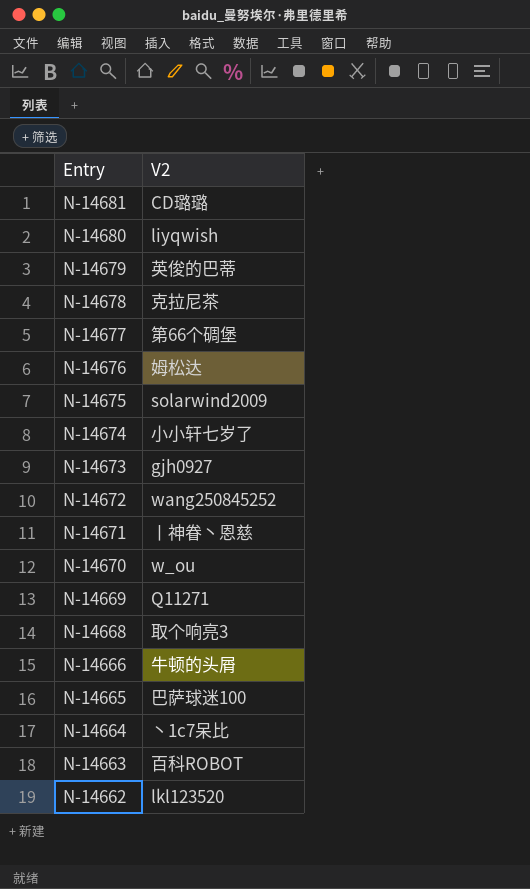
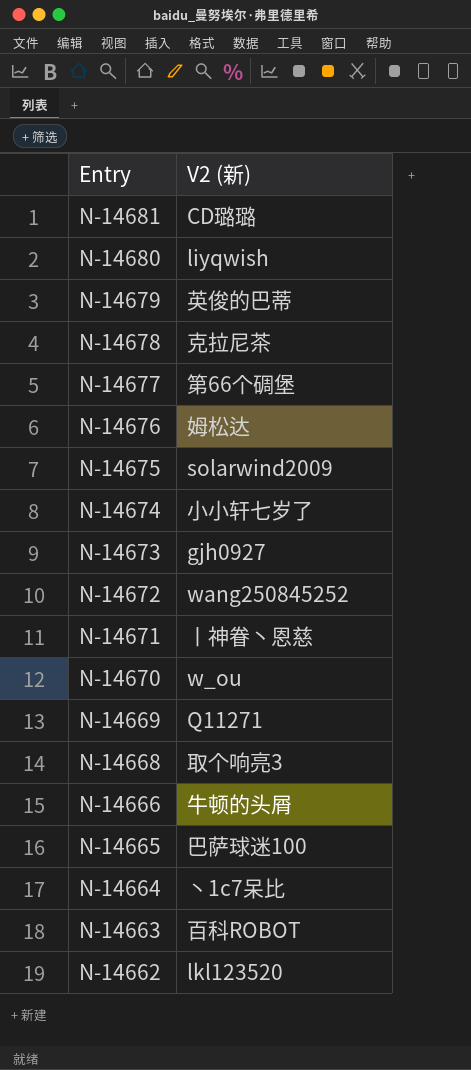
column name: V2 -> V2 (新)

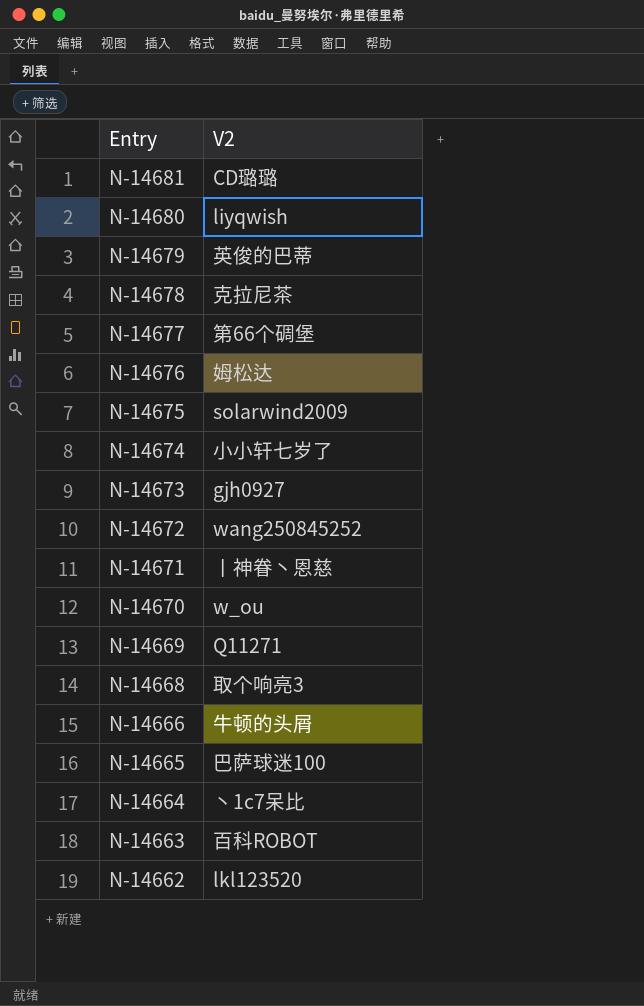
column name: V2 (新) -> V2

